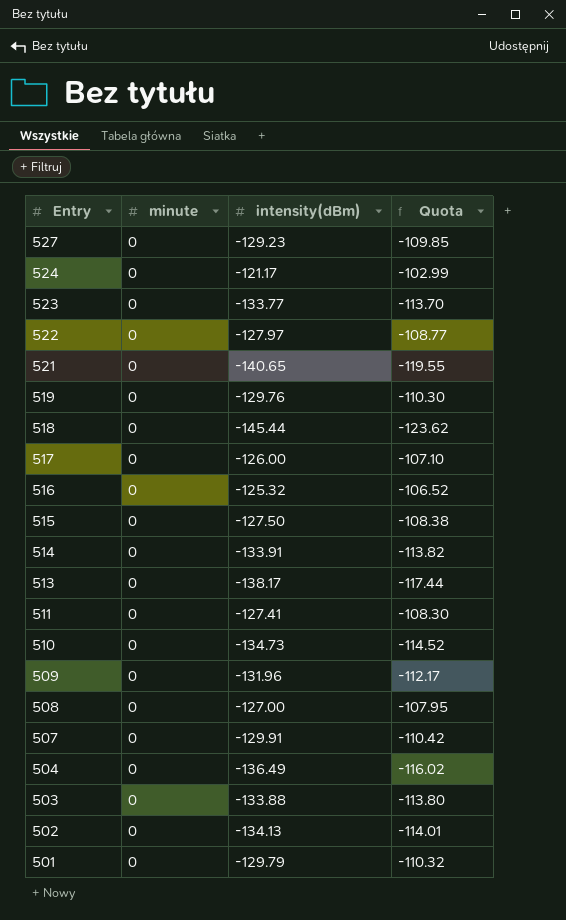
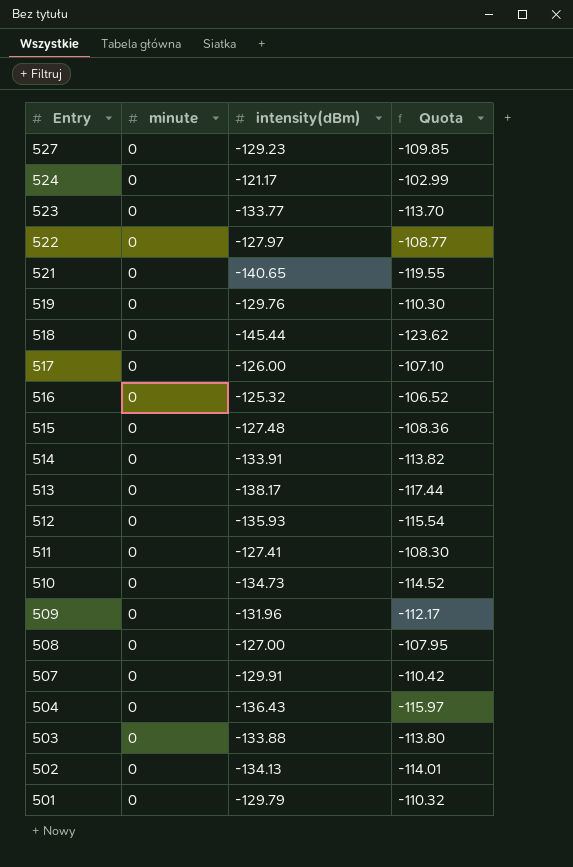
515 | intensity(dBm): -127.50 -> -127.48
515 | Quota: -108.38 -> -108.36
row 512: none -> 0 | -135.93 | -115.54
504 | intensity(dBm): -136.49 -> -136.43
504 | Quota: -116.02 -> -115.97

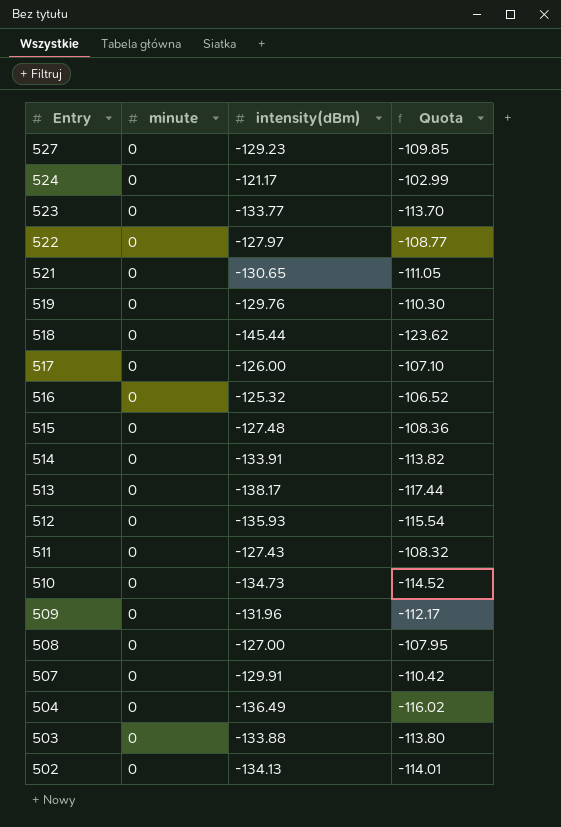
row 501: 0 | -129.79 | -110.32 -> none
521 | intensity(dBm): -140.65 -> -130.65
521 | Quota: -119.55 -> -111.05
511 | intensity(dBm): -127.41 -> -127.43
511 | Quota: -108.30 -> -108.32
504 | intensity(dBm): -136.43 -> -136.49
504 | Quota: -115.97 -> -116.02

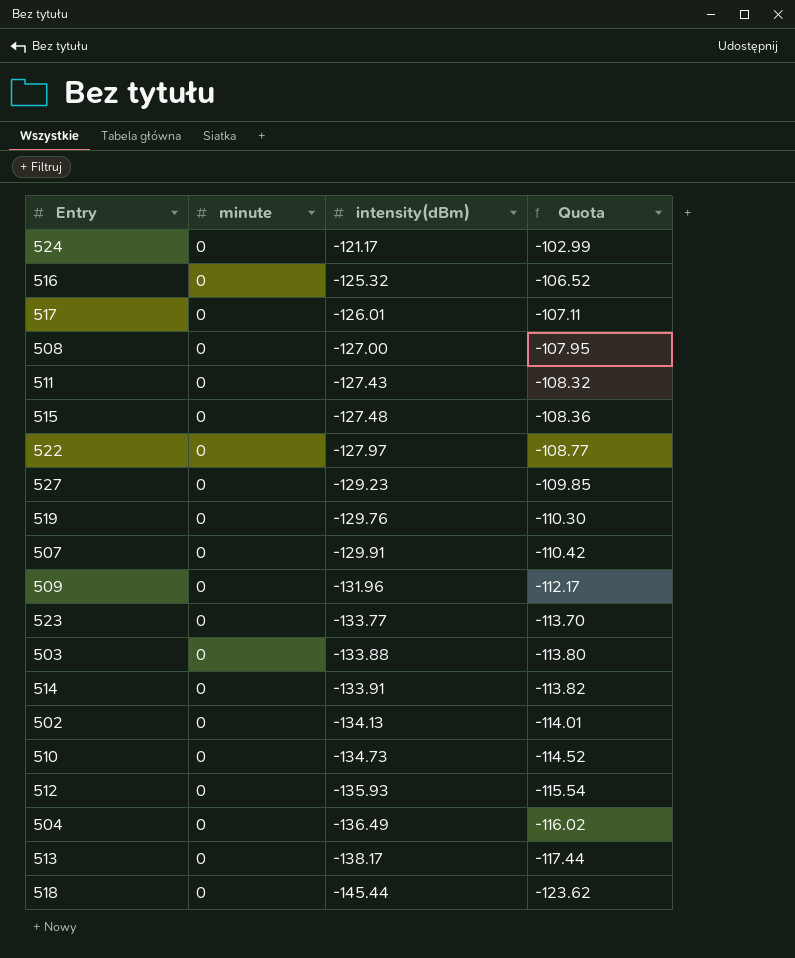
row order: Entry descending -> intensity(dBm) descending
row 521: 0 | -130.65 | -111.05 -> none
517 | intensity(dBm): -126.00 -> -126.01
517 | Quota: -107.10 -> -107.11

